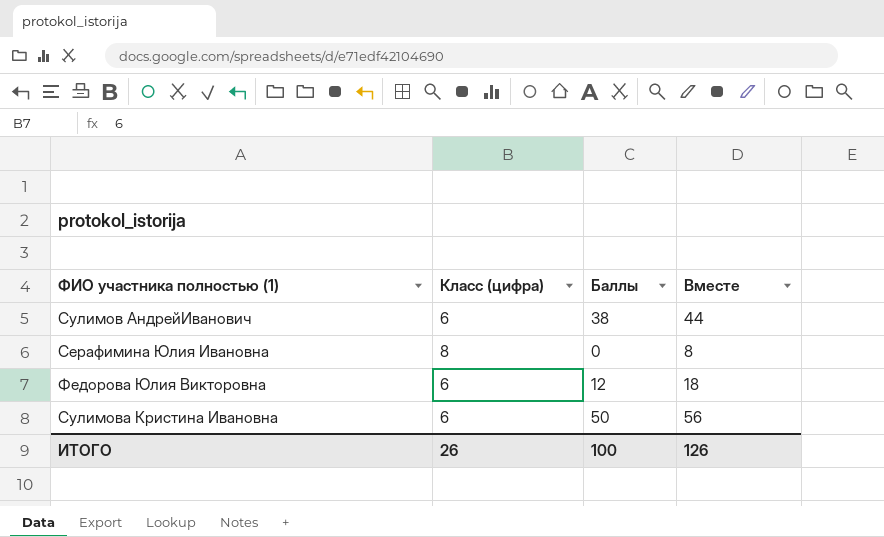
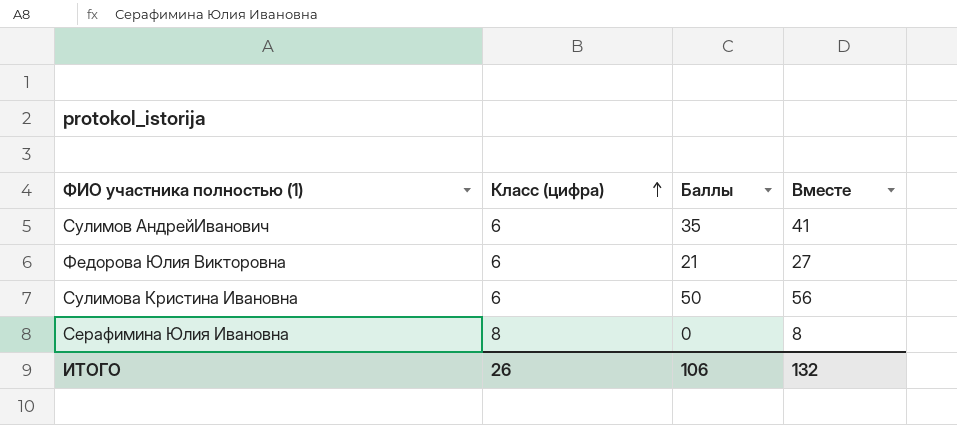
row order: none -> Класс (цифра) ascending
Сулимов АндрейИванович | Баллы: 38 -> 35
Сулимов АндрейИванович | Вместе: 44 -> 41
Федорова Юлия Викторовна | Баллы: 12 -> 21
Федорова Юлия Викторовна | Вместе: 18 -> 27
ИТОГО | Баллы: 100 -> 106
ИТОГО | Вместе: 126 -> 132

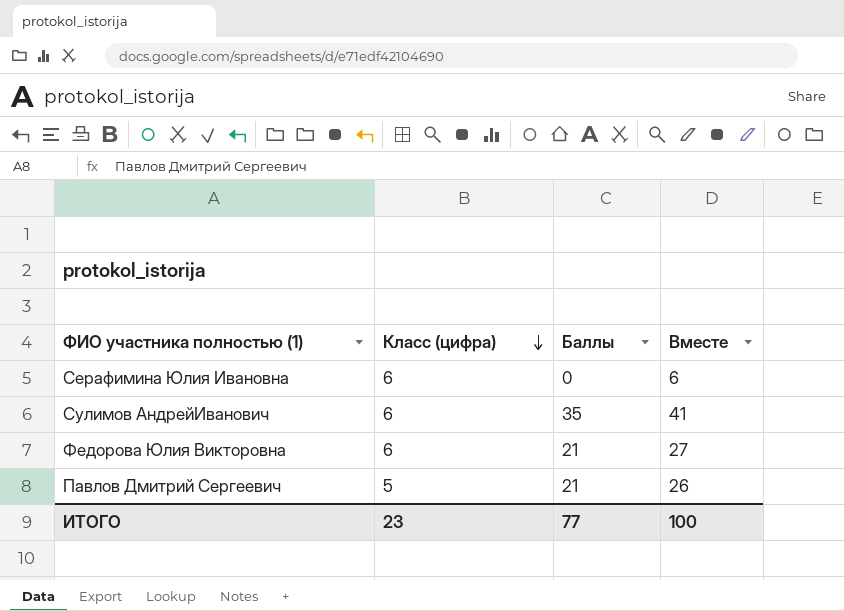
row order: Класс (цифра) ascending -> Класс (цифра) descending
row Сулимова Кристина Ивановна: 6 | 50 | 56 -> none
Серафимина Юлия Ивановна | Класс (цифра): 8 -> 6
Серафимина Юлия Ивановна | Вместе: 8 -> 6
row Павлов Дмитрий Сергеевич: none -> 5 | 21 | 26
ИТОГО | Класс (цифра): 26 -> 23
ИТОГО | Баллы: 106 -> 77
ИТОГО | Вместе: 132 -> 100

